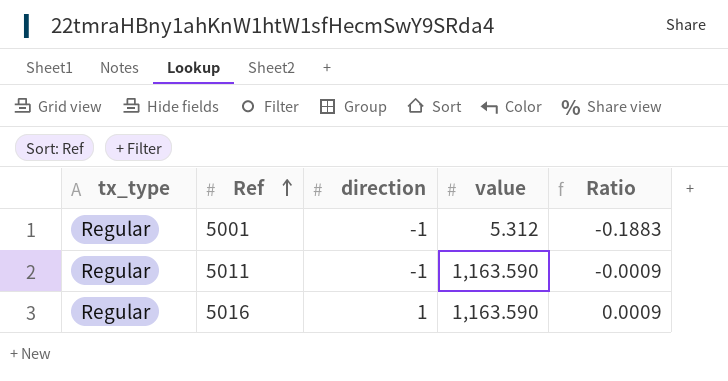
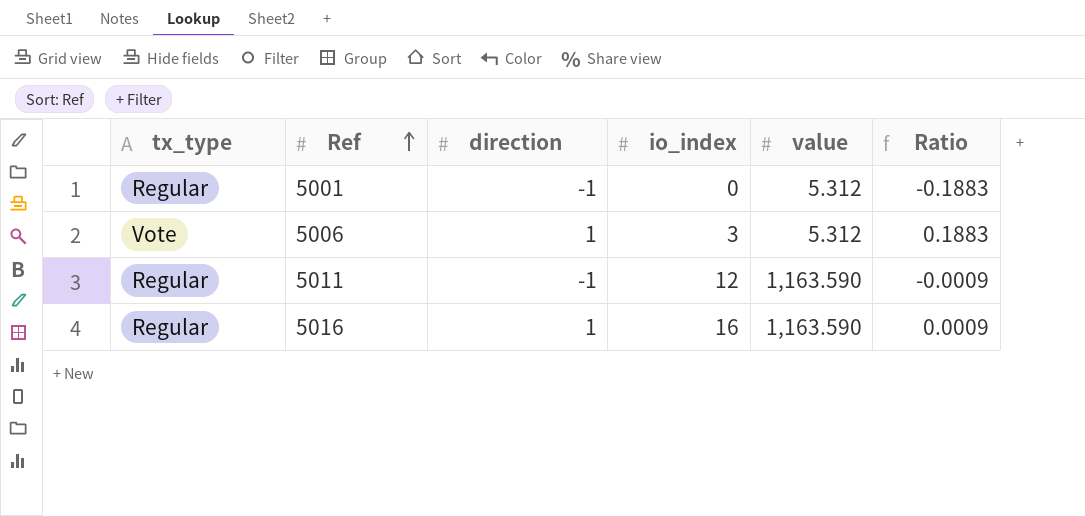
column io_index | position: none -> 4
row 5006: none -> Vote | 1 | 3 | 5.312 | 0.1883

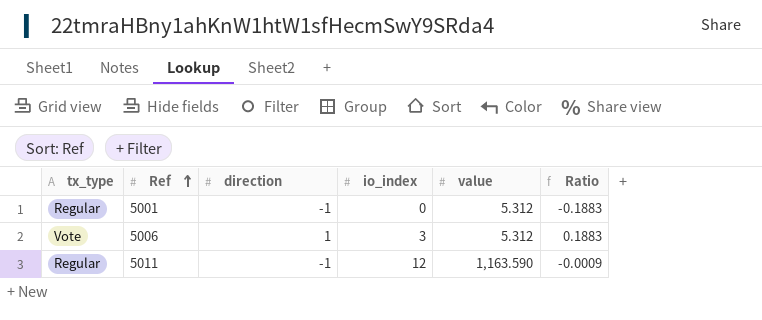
row 5016: Regular | 1 | 16 | 1,163.590 | 0.0009 -> none

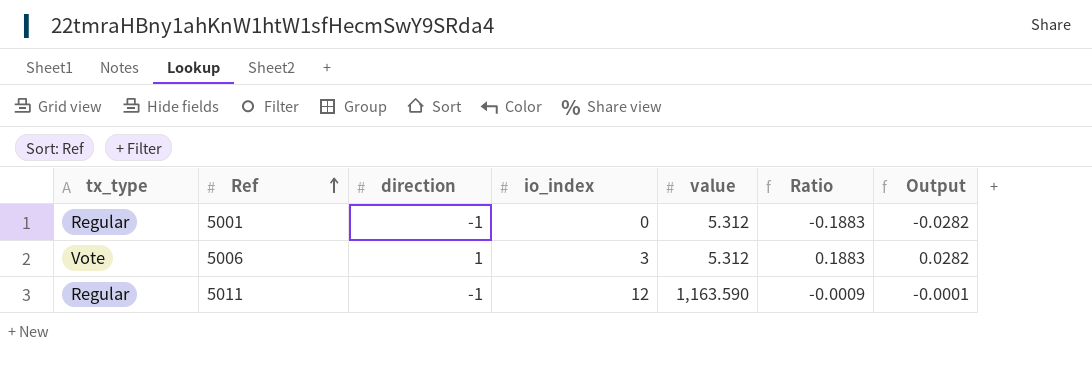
column Output | formula: none -> [Ratio] * 0.15

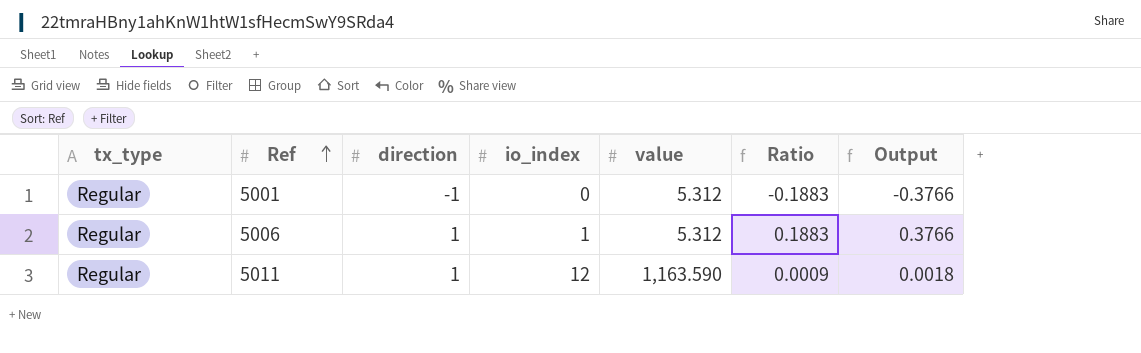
column Output | formula: [Ratio] * 0.15 -> [Ratio] * 2
5006 | tx_type: Vote -> Regular
5006 | io_index: 3 -> 1
5011 | direction: -1 -> 1
5011 | Ratio: -0.0009 -> 0.0009

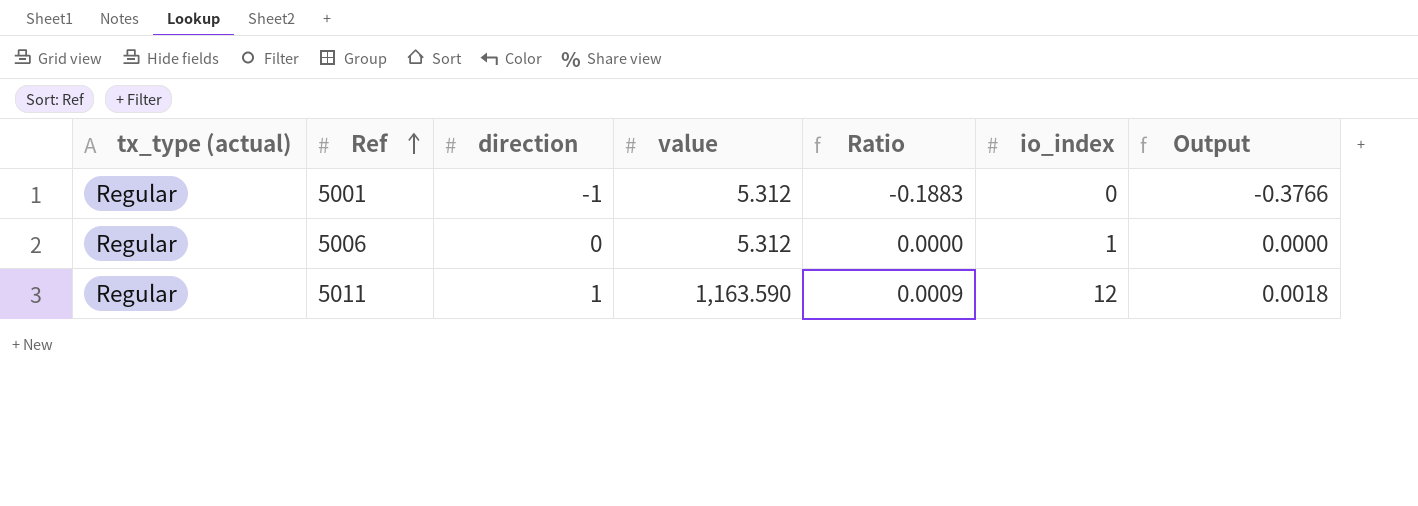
column name: tx_type -> tx_type (actual)
column io_index | position: 4 -> 6
5006 | direction: 1 -> 0
5006 | Ratio: 0.1883 -> 0.0000
5006 | Output: 0.3766 -> 0.0000

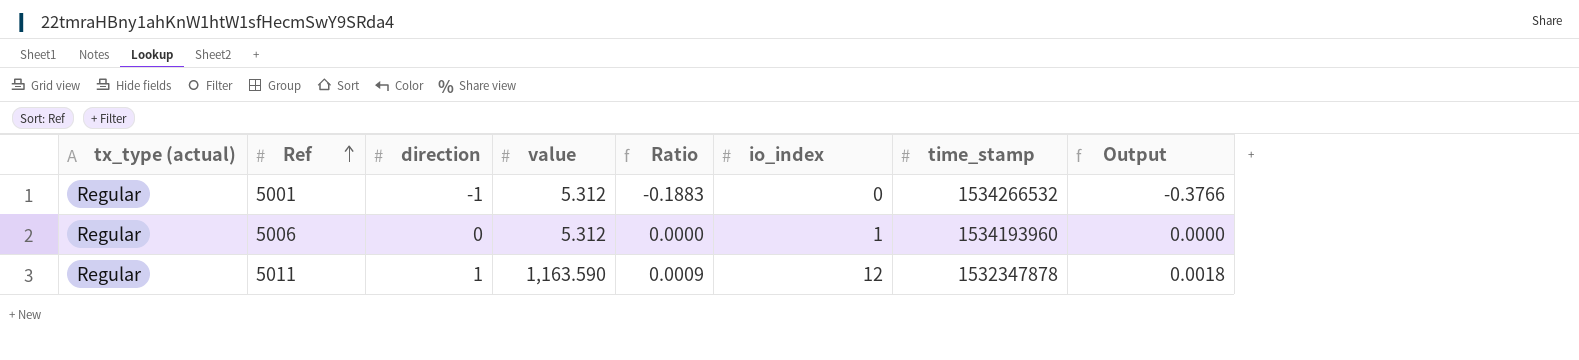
column time_stamp | position: none -> 7

